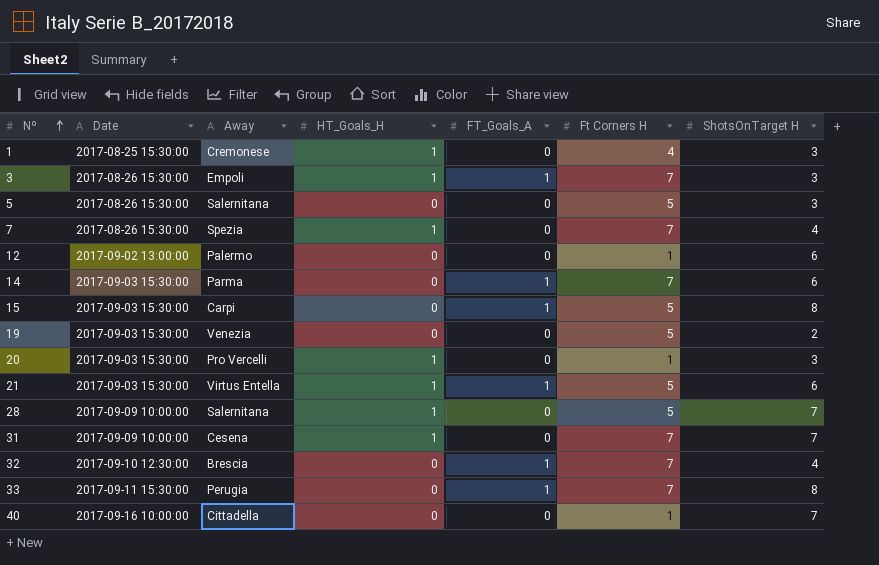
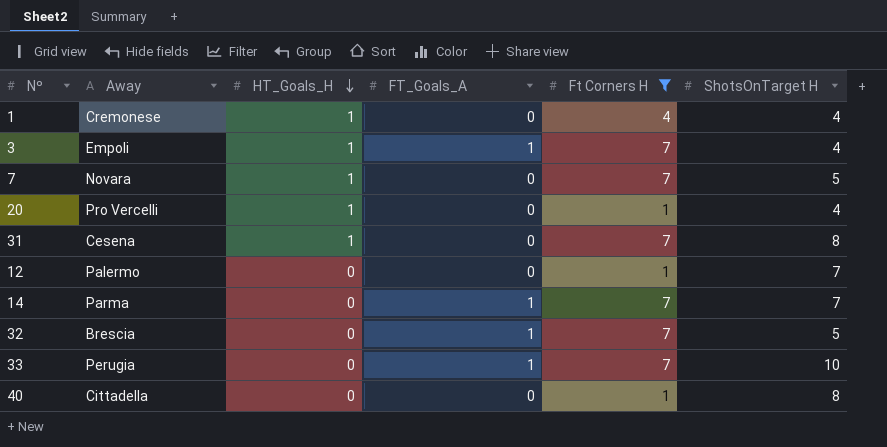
filter: none -> Ft Corners H != 5
row order: Nº ascending -> HT_Goals_H descending
column Date | position: 2 -> none
1 | ShotsOnTarget H: 3 -> 4
3 | ShotsOnTarget H: 3 -> 4
7 | Away: Spezia -> Novara
7 | ShotsOnTarget H: 4 -> 5
20 | ShotsOnTarget H: 3 -> 4
31 | ShotsOnTarget H: 7 -> 8
12 | ShotsOnTarget H: 6 -> 7
14 | ShotsOnTarget H: 6 -> 7
32 | ShotsOnTarget H: 4 -> 5
33 | ShotsOnTarget H: 8 -> 10
40 | ShotsOnTarget H: 7 -> 8

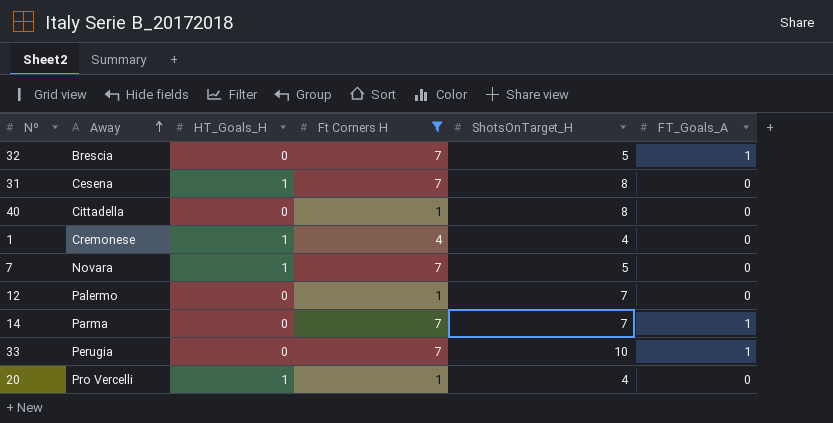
row order: HT_Goals_H descending -> Away ascending
column name: ShotsOnTarget H -> ShotsOnTarget_H
column FT_Goals_A | position: 4 -> 6
row 3: Empoli | 1 | 1 | 7 | 4 -> none

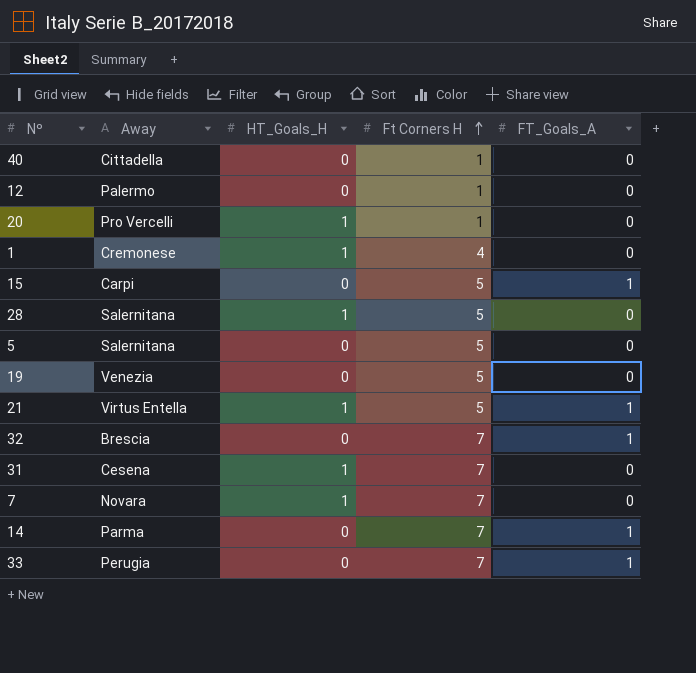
filter: Ft Corners H != 5 -> none
row order: Away ascending -> Ft Corners H ascending
column ShotsOnTarget_H | position: 5 -> none

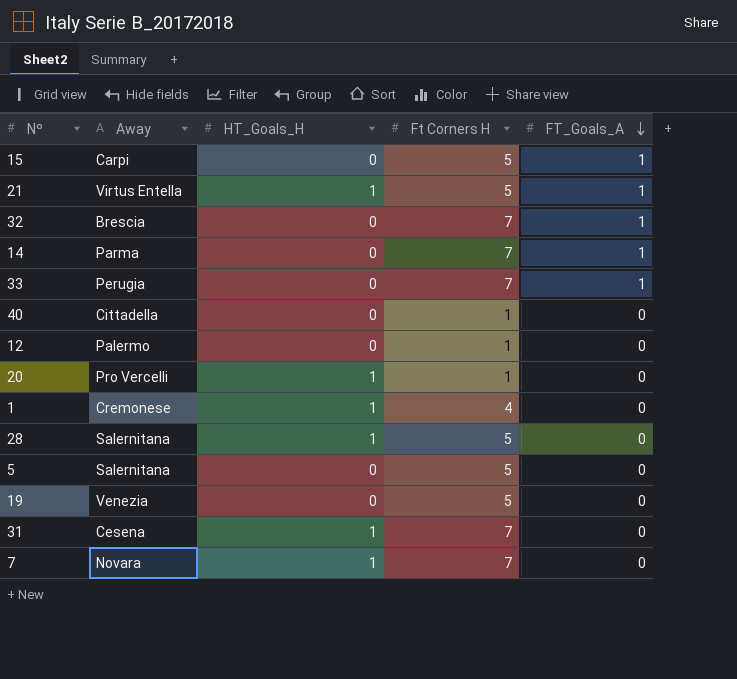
row order: Ft Corners H ascending -> FT_Goals_A descending

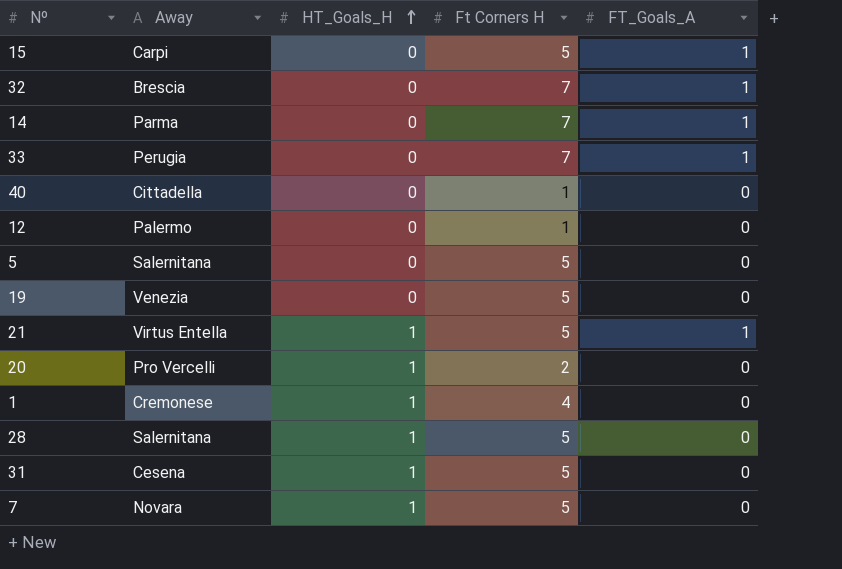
row order: FT_Goals_A descending -> HT_Goals_H ascending
20 | Ft Corners H: 1 -> 2
31 | Ft Corners H: 7 -> 5
7 | Ft Corners H: 7 -> 5

